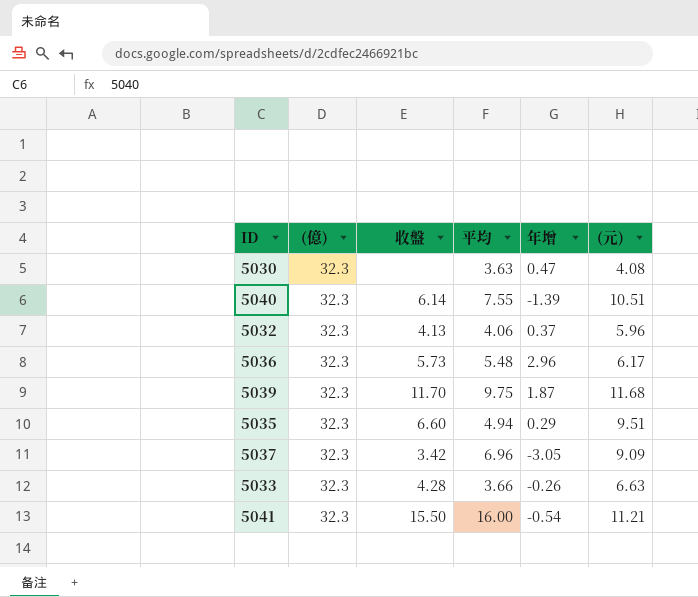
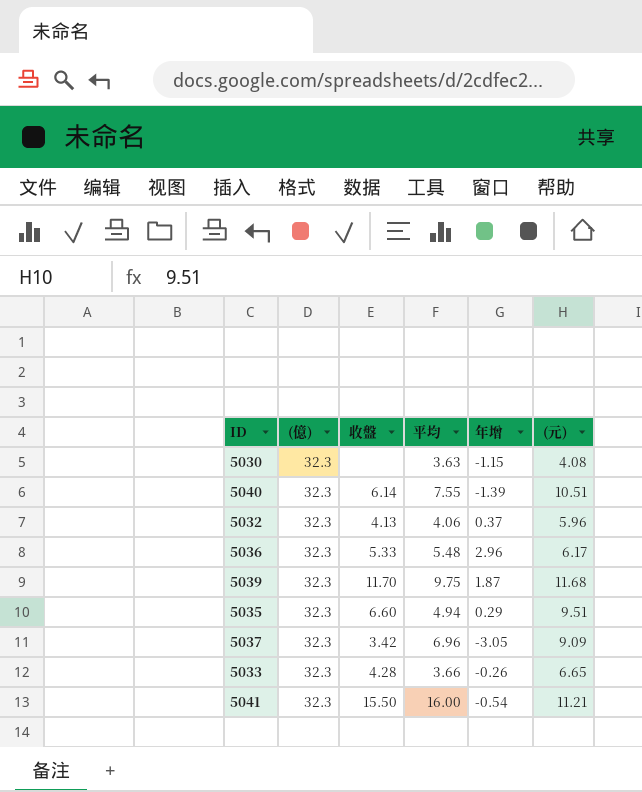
5030 | 年增: 0.47 -> -1.15
5036 | 收盤: 5.73 -> 5.33
5033 | (元): 6.63 -> 6.65

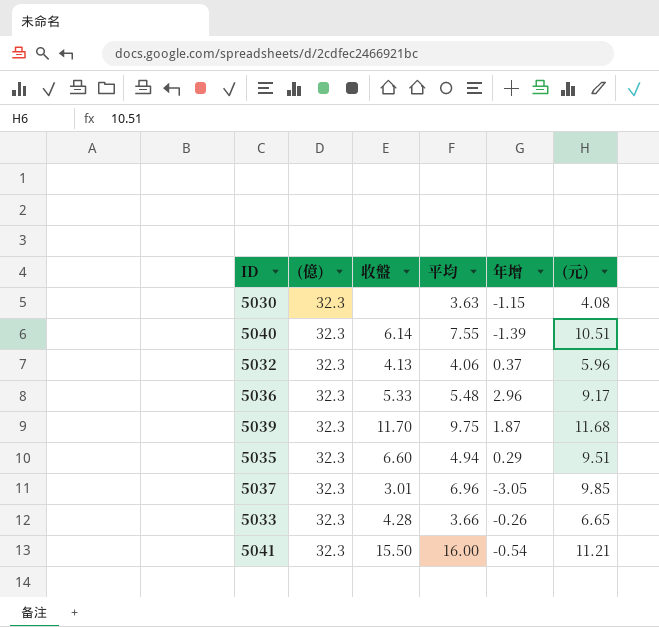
5036 | (元): 6.17 -> 9.17
5037 | 收盤: 3.42 -> 3.01
5037 | (元): 9.09 -> 9.85

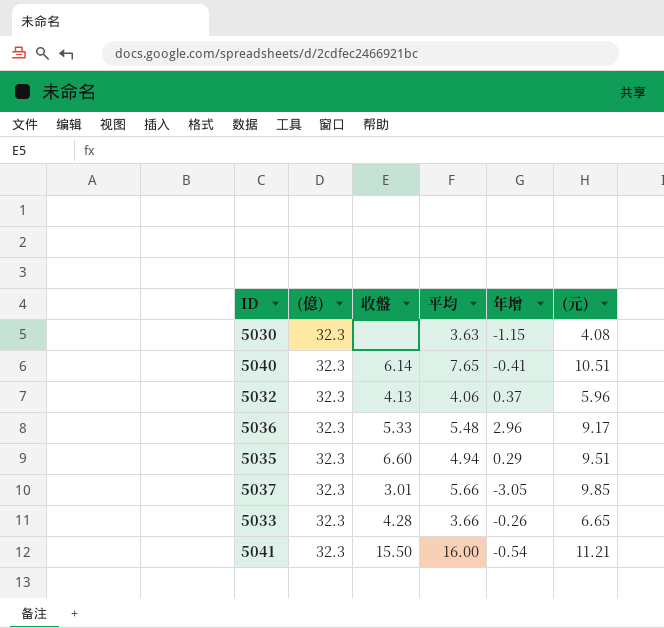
row 5039: 32.3 | 11.70 | 9.75 | 1.87 | 11.68 -> none
5040 | 平均: 7.55 -> 7.65
5040 | 年增: -1.39 -> -0.41
5037 | 平均: 6.96 -> 5.66

